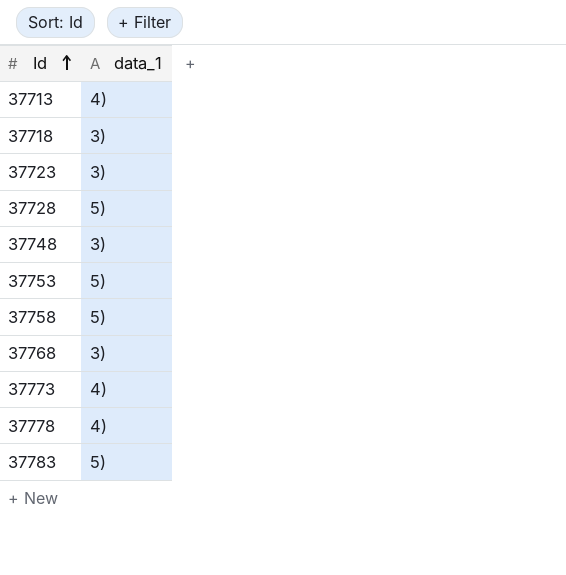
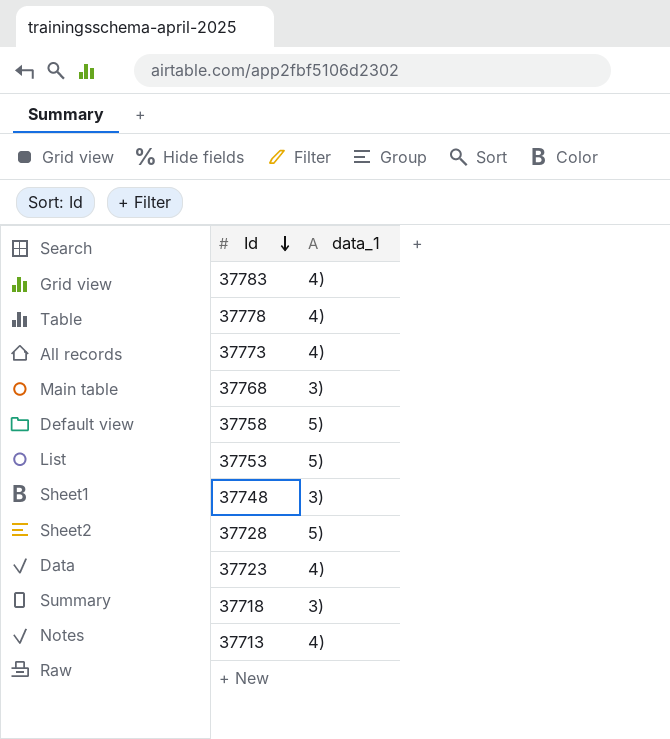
row order: Id ascending -> Id descending
37783 | data_1: 5) -> 4)
37723 | data_1: 3) -> 4)

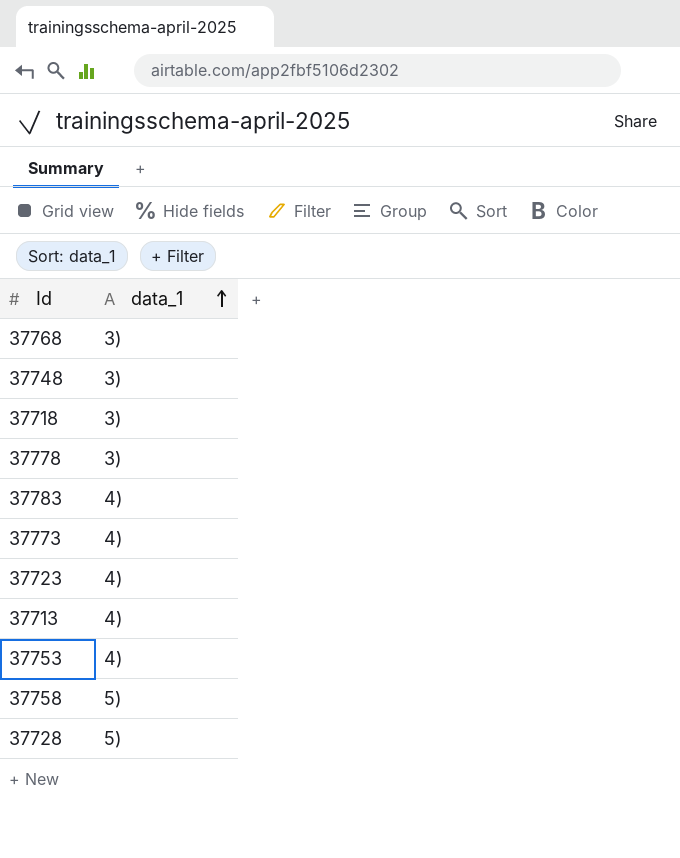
row order: Id descending -> data_1 ascending
37778 | data_1: 4) -> 3)
37753 | data_1: 5) -> 4)

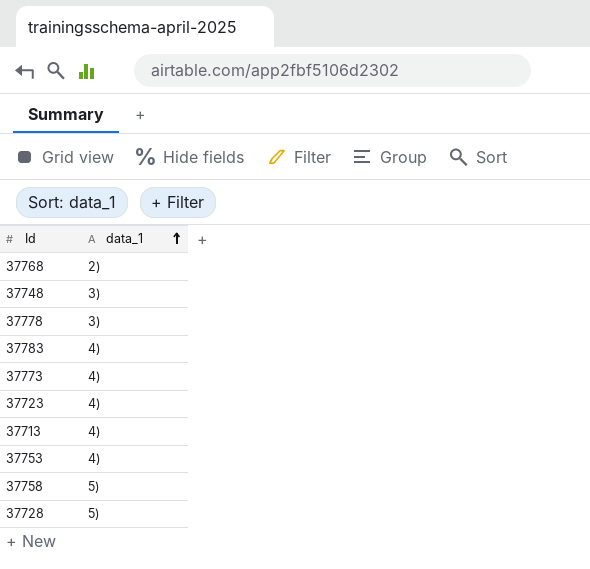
row 37718: 3) -> none
37768 | data_1: 3) -> 2)

